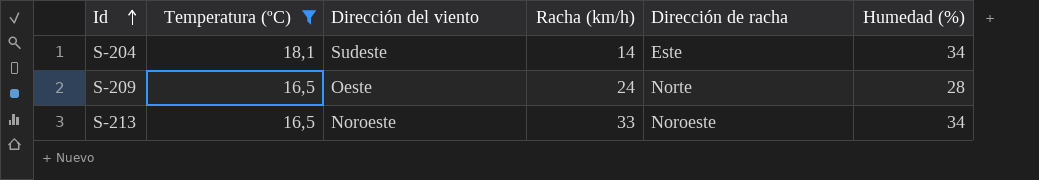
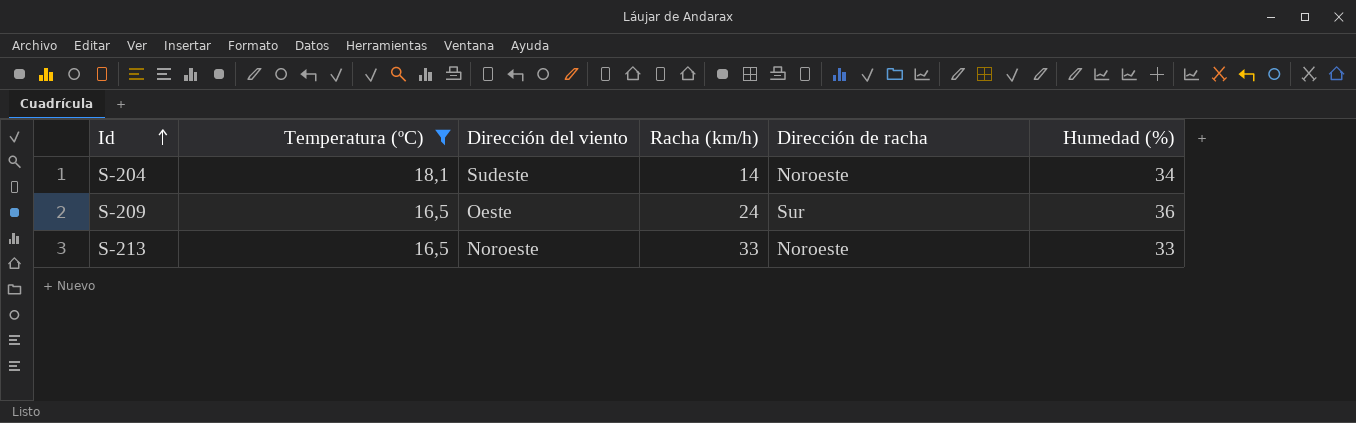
S-204 | Dirección de racha: Este -> Noroeste
S-209 | Dirección de racha: Norte -> Sur
S-209 | Humedad (%): 28 -> 36
S-213 | Humedad (%): 34 -> 33

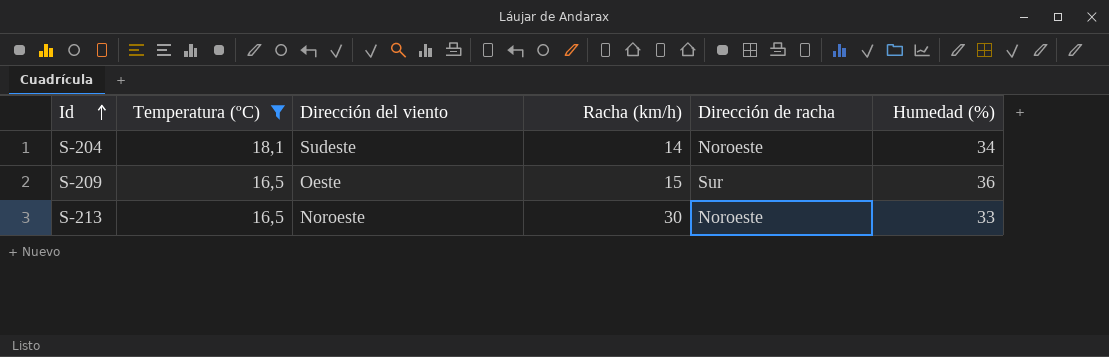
S-209 | Racha (km/h): 24 -> 15
S-213 | Racha (km/h): 33 -> 30

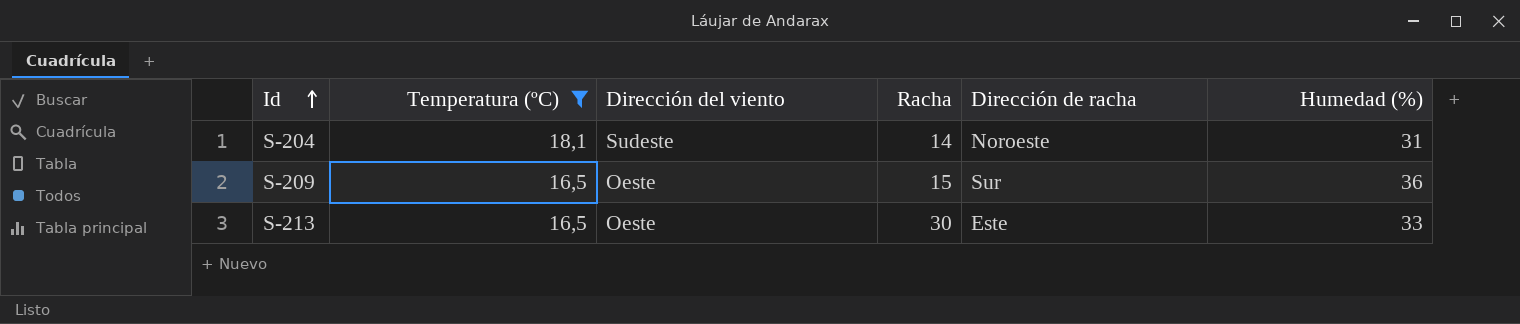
column name: Racha (km/h) -> Racha
S-204 | Humedad (%): 34 -> 31
S-213 | Dirección del viento: Noroeste -> Oeste
S-213 | Dirección de racha: Noroeste -> Este

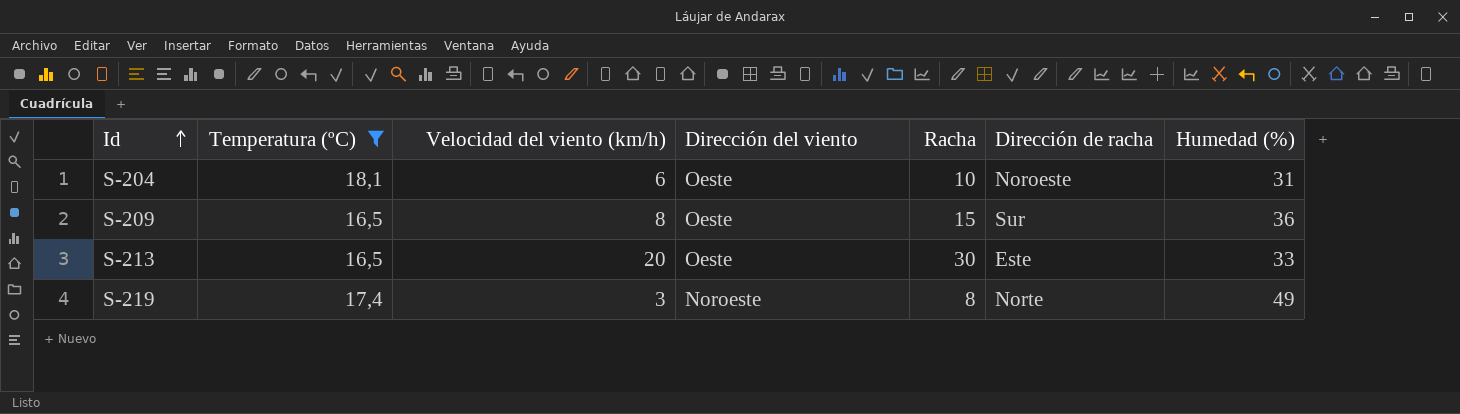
column Velocidad del viento (km/h) | position: none -> 3
S-204 | Dirección del viento: Sudeste -> Oeste
S-204 | Racha: 14 -> 10
row S-219: none -> 17,4 | 3 | Noroeste | 8 | Norte | 49

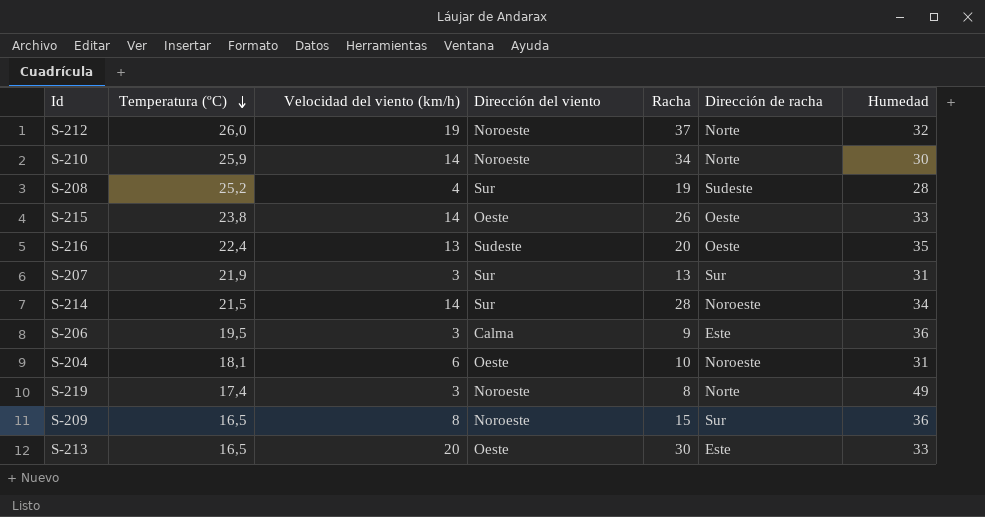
filter: Temperatura (ºC) <= 18,1 -> none
row order: Id ascending -> Temperatura (ºC) descending
column name: Humedad (%) -> Humedad
S-209 | Dirección del viento: Oeste -> Noroeste

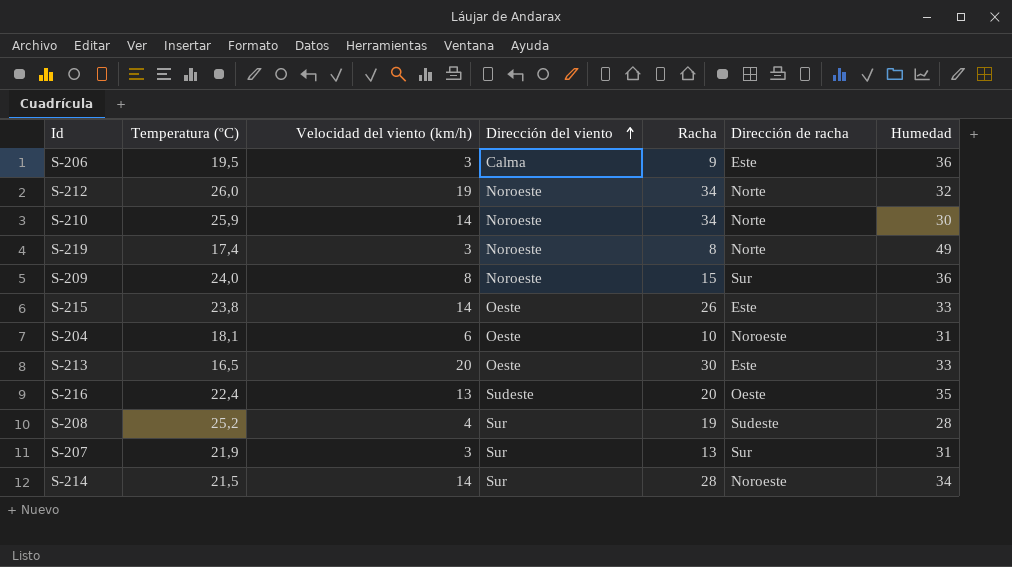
row order: Temperatura (ºC) descending -> Dirección del viento ascending
S-212 | Racha: 37 -> 34
S-209 | Temperatura (ºC): 16,5 -> 24,0
S-215 | Dirección de racha: Oeste -> Este

